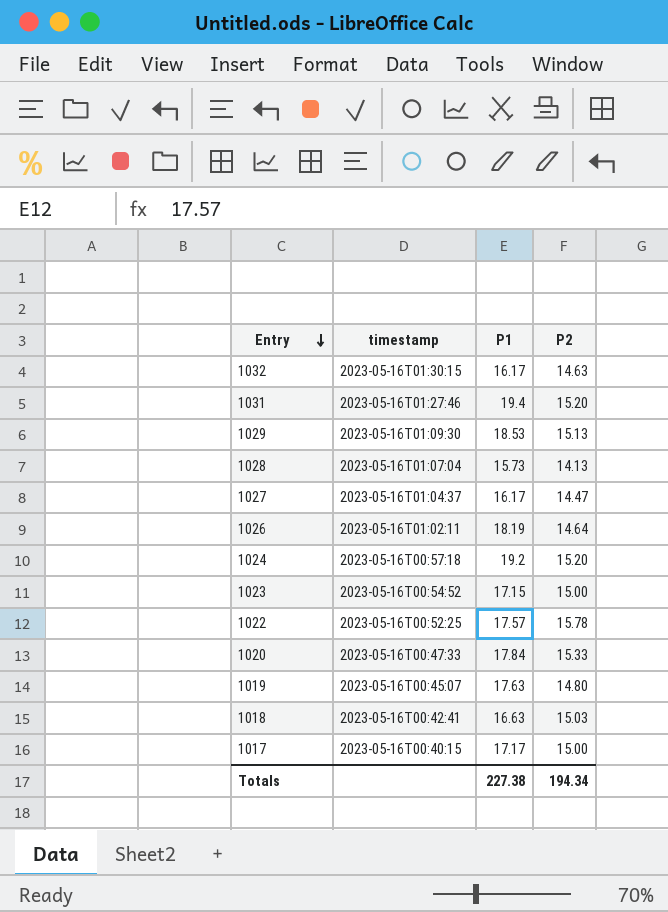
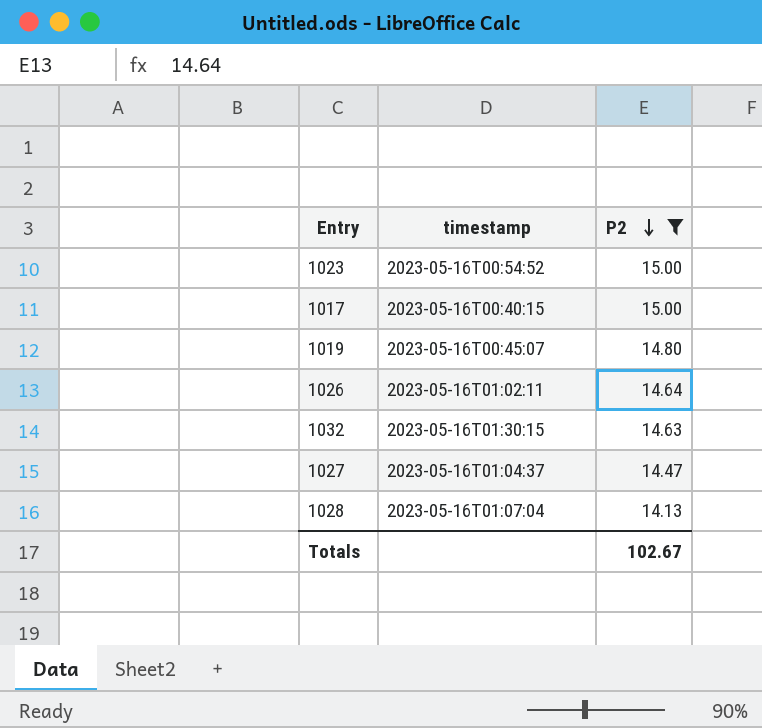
filter: none -> P2 <= 15.00
row order: Entry descending -> P2 descending
column P1 | position: 3 -> none
Totals | P2: 194.34 -> 102.67

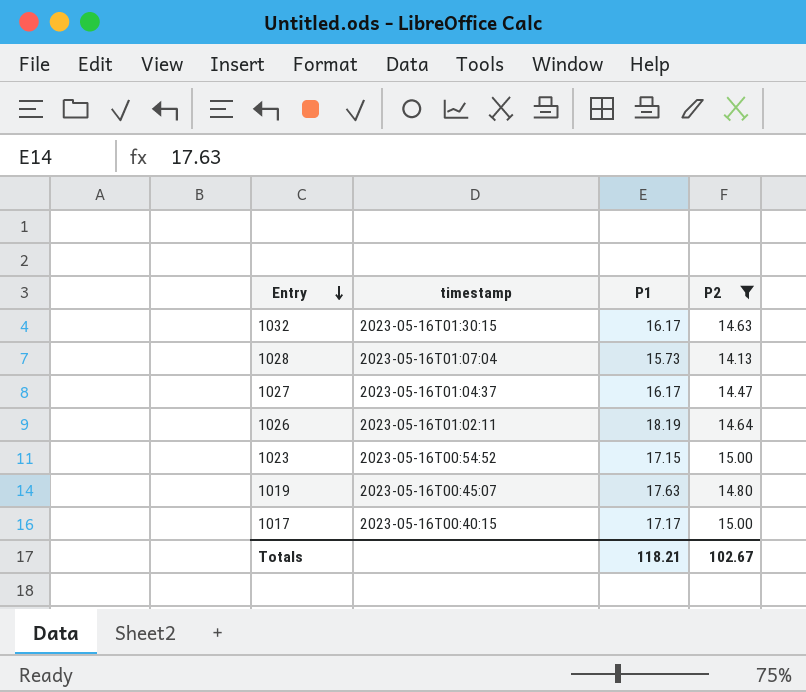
row order: P2 descending -> Entry descending
column P1 | position: none -> 3

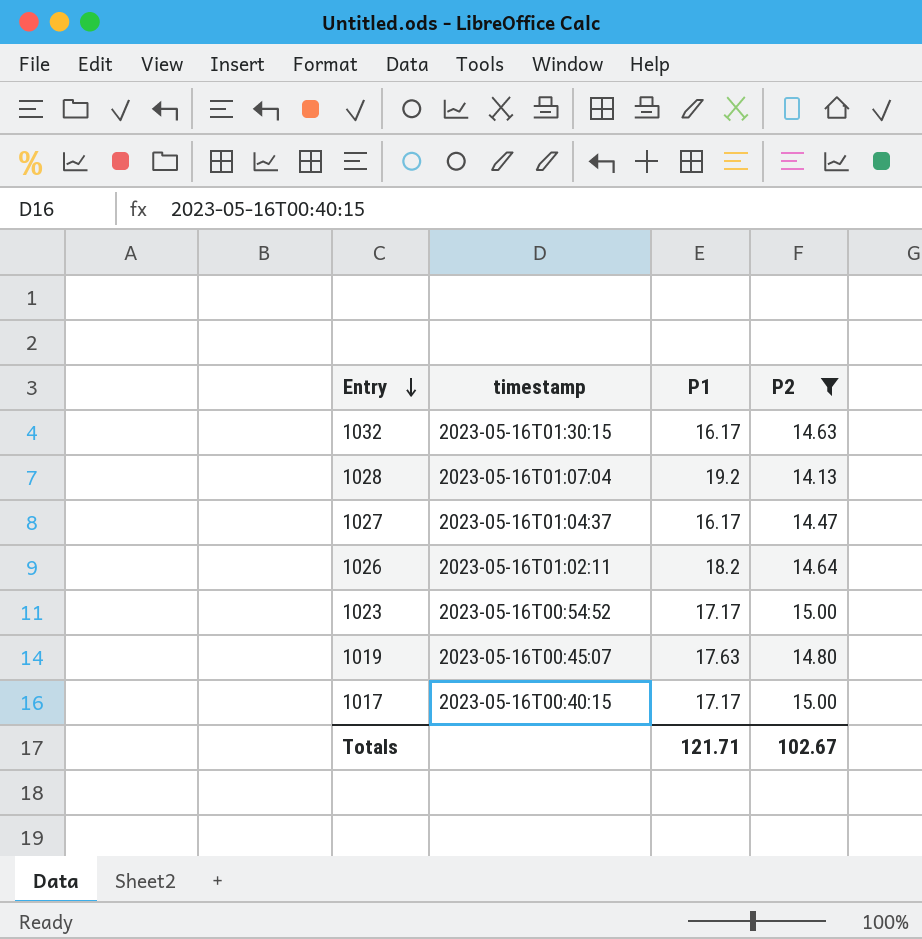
1028 | P1: 15.73 -> 19.2
1026 | P1: 18.19 -> 18.2
1023 | P1: 17.15 -> 17.17
Totals | P1: 118.21 -> 121.71

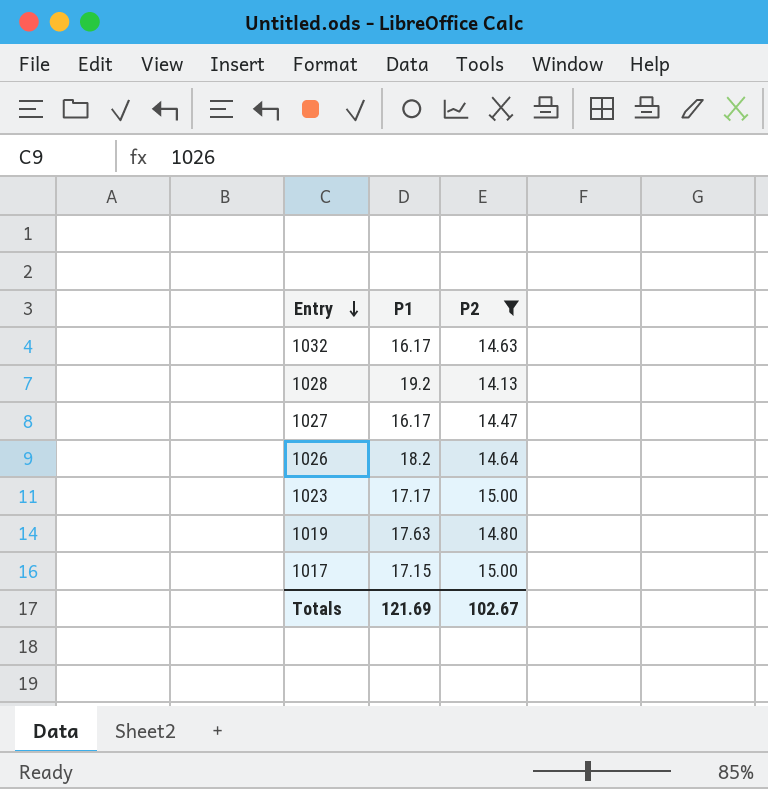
column timestamp | position: 2 -> none
1017 | P1: 17.17 -> 17.15
Totals | P1: 121.71 -> 121.69

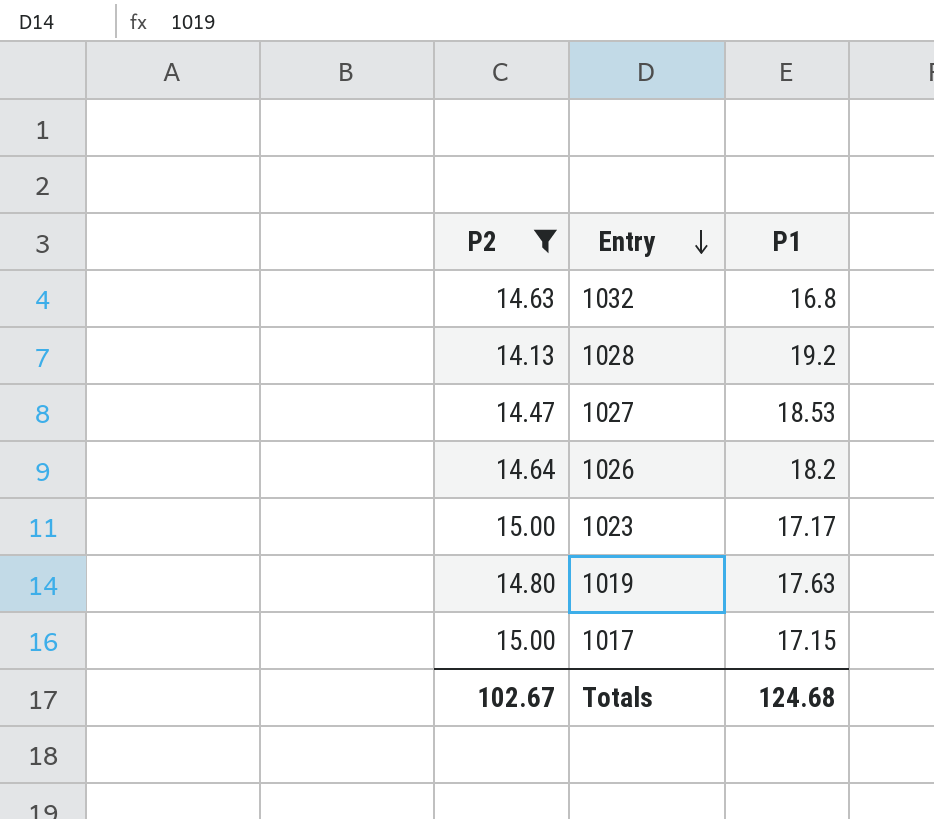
column P2 | position: 3 -> 1
1032 | P1: 16.17 -> 16.8
1027 | P1: 16.17 -> 18.53
Totals | P1: 121.69 -> 124.68

